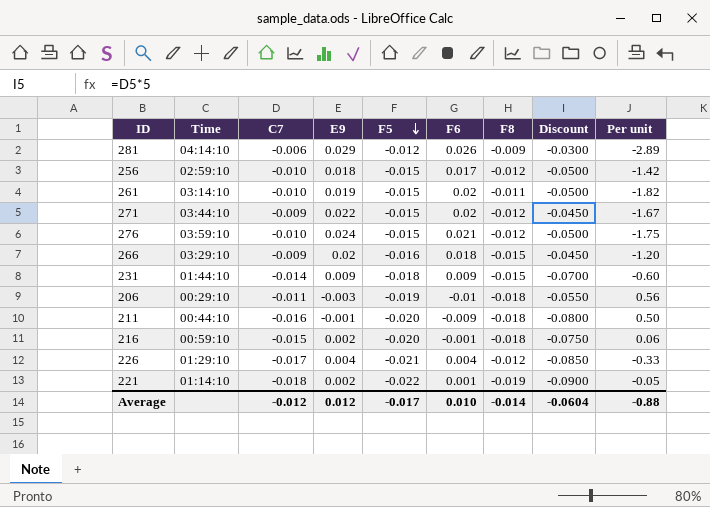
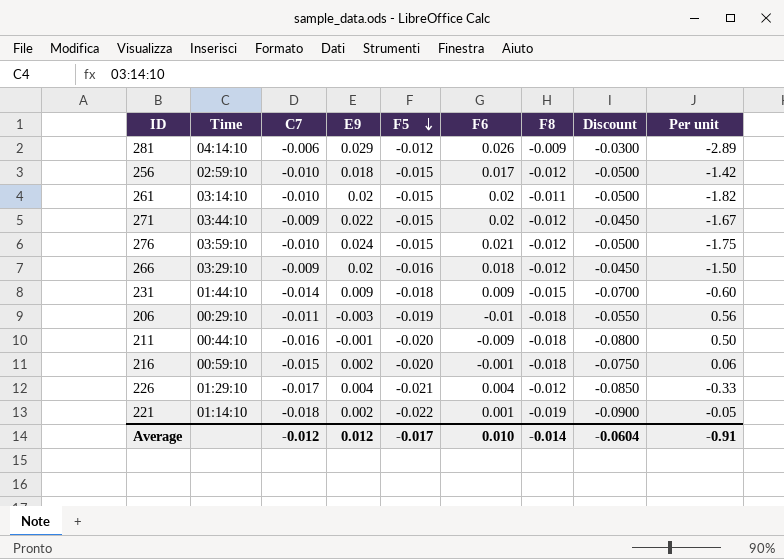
261 | E9: 0.019 -> 0.02
266 | F8: -0.015 -> -0.012
266 | Per unit: -1.20 -> -1.50
Average | Per unit: -0.88 -> -0.91

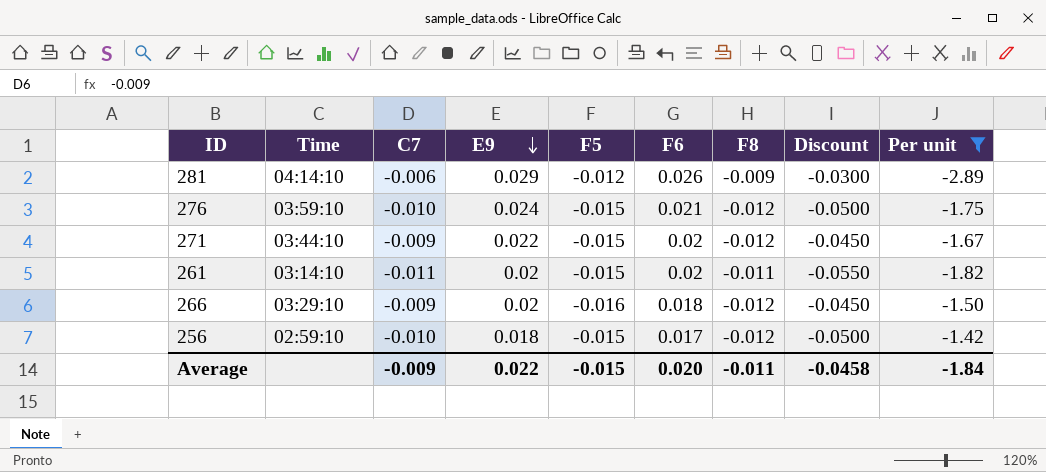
filter: none -> Per unit <= -1.42
row order: F5 descending -> E9 descending
261 | C7: -0.010 -> -0.011
261 | Discount: -0.0500 -> -0.0550
Average | C7: -0.012 -> -0.009
Average | E9: 0.012 -> 0.022
Average | F5: -0.017 -> -0.015
Average | F6: 0.010 -> 0.020
Average | F8: -0.014 -> -0.011
Average | Discount: -0.0604 -> -0.0458
Average | Per unit: -0.91 -> -1.84

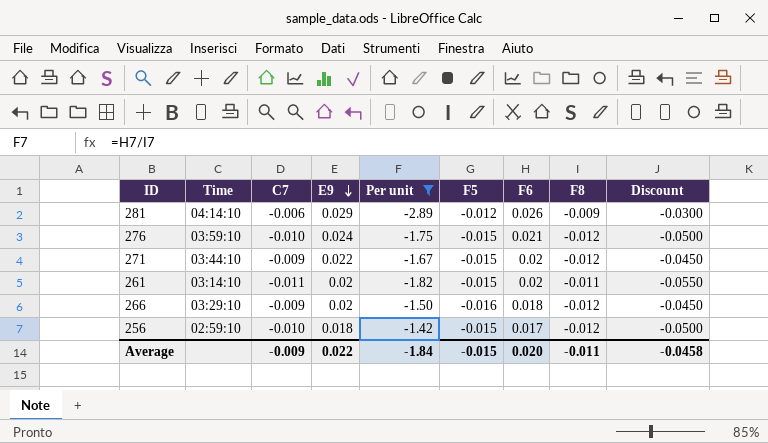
column Per unit | position: 9 -> 5

